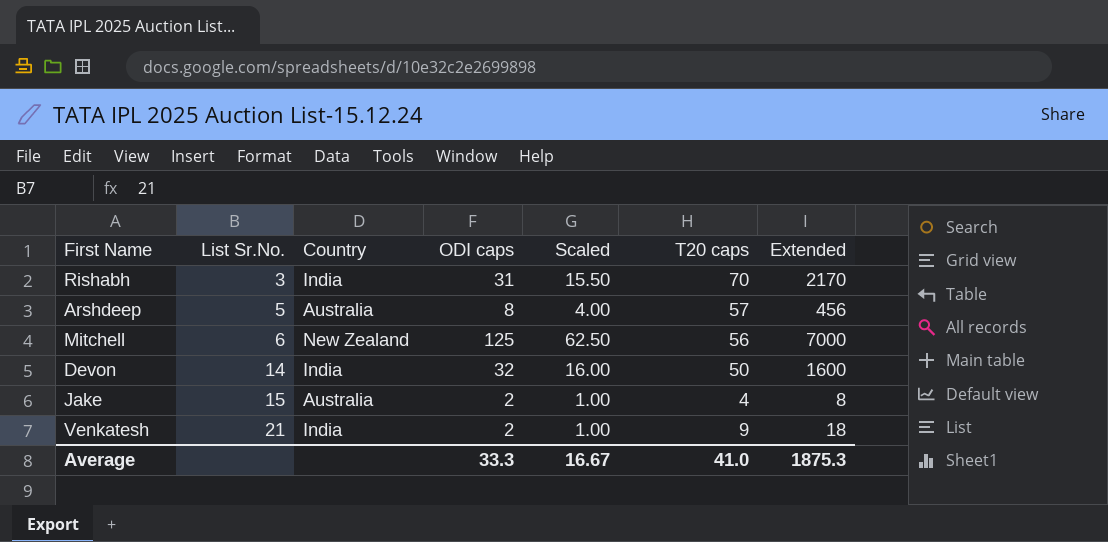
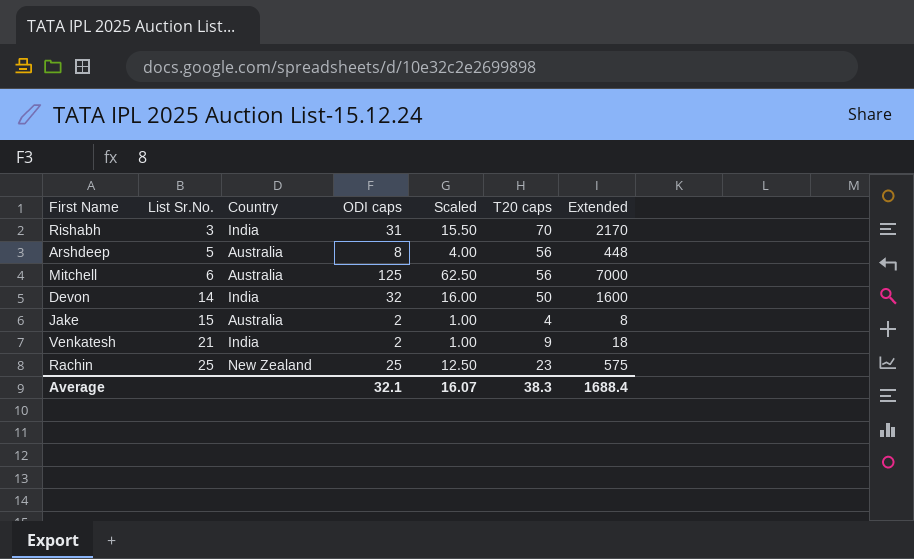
Arshdeep | T20 caps: 57 -> 56
Arshdeep | Extended: 456 -> 448
Mitchell | Country: New Zealand -> Australia
row Rachin: none -> 25 | New Zealand | 25 | 12.50 | 23 | 575
Average | ODI caps: 33.3 -> 32.1
Average | Scaled: 16.67 -> 16.07
Average | T20 caps: 41.0 -> 38.3
Average | Extended: 1875.3 -> 1688.4

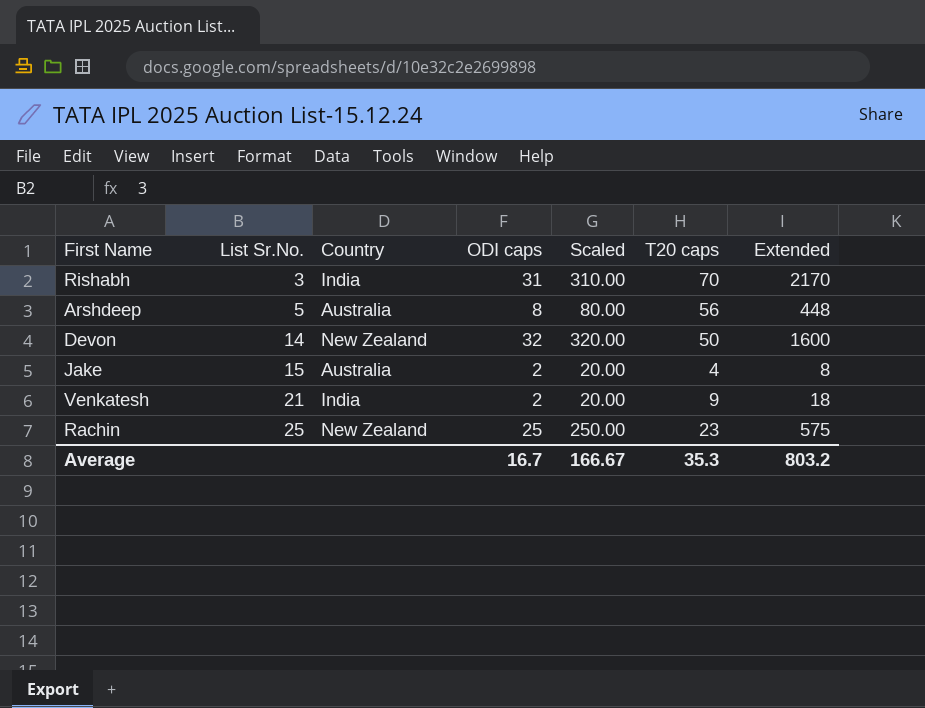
column Scaled | formula: [ODI caps] * 0.5 -> [ODI caps] * 10
row Mitchell: 6 | Australia | 125 | 62.50 | 56 | 7000 -> none
Devon | Country: India -> New Zealand
Average | ODI caps: 32.1 -> 16.7
Average | Scaled: 16.07 -> 166.67
Average | T20 caps: 38.3 -> 35.3
Average | Extended: 1688.4 -> 803.2

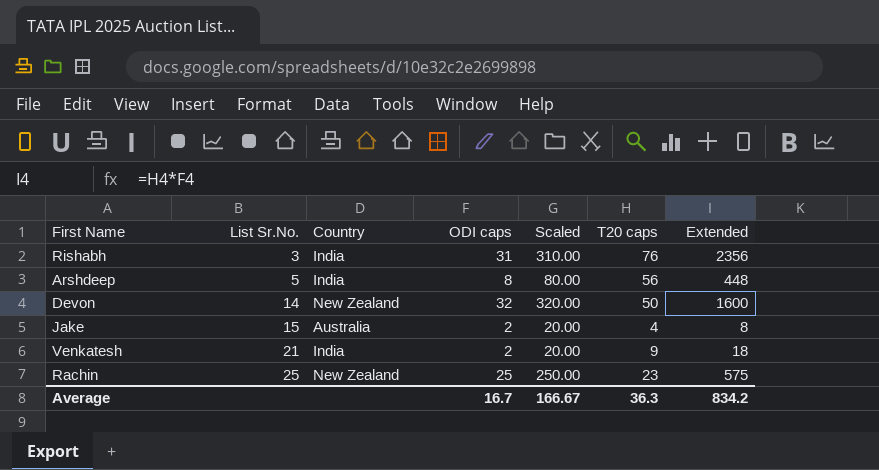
Rishabh | T20 caps: 70 -> 76
Rishabh | Extended: 2170 -> 2356
Arshdeep | Country: Australia -> India
Average | T20 caps: 35.3 -> 36.3
Average | Extended: 803.2 -> 834.2

